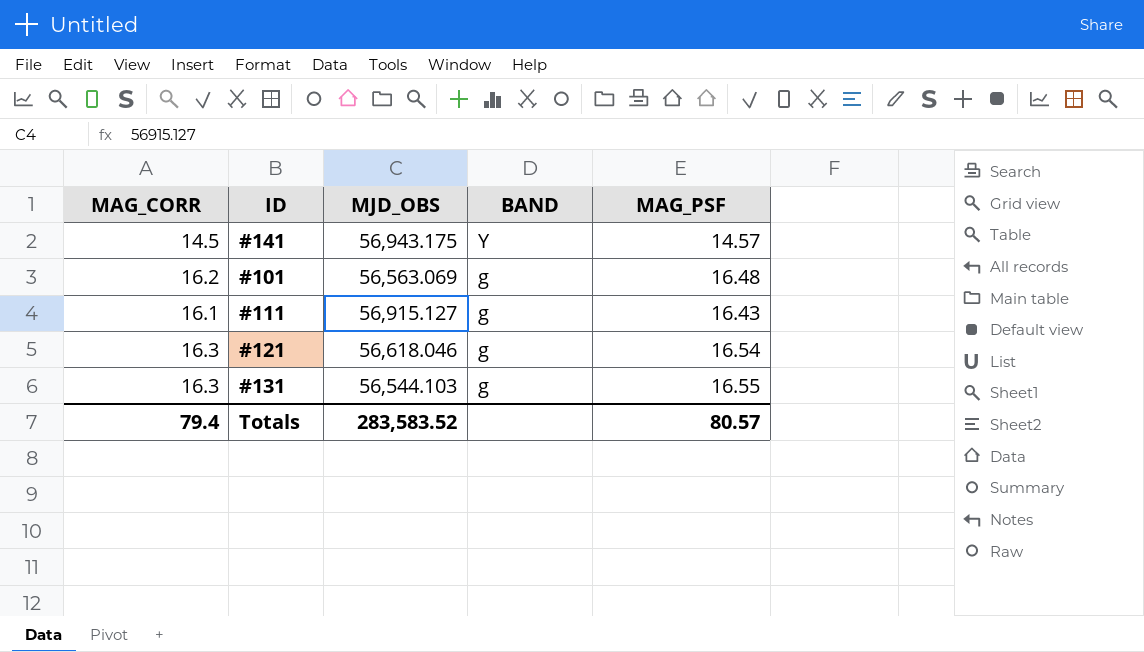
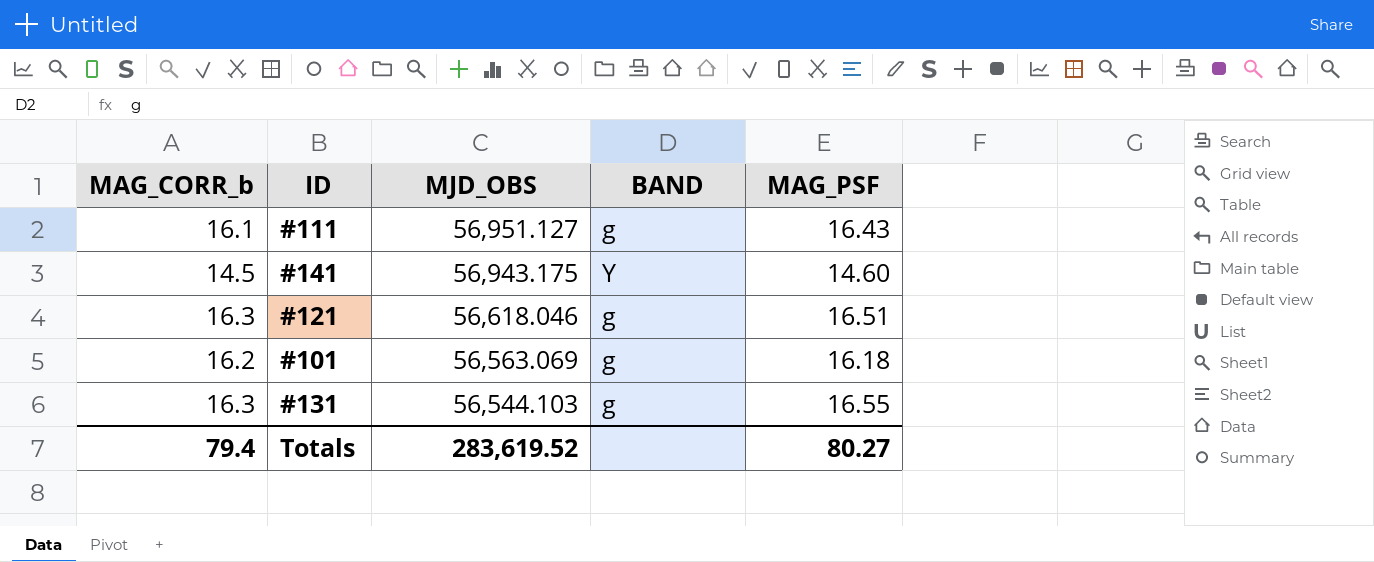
row order: BAND descending -> MJD_OBS descending
column name: MAG_CORR -> MAG_CORR_b
#111 | MJD_OBS: 56,915.127 -> 56,951.127
#141 | MAG_PSF: 14.57 -> 14.60
#121 | MAG_PSF: 16.54 -> 16.51
#101 | MAG_PSF: 16.48 -> 16.18
Totals | MJD_OBS: 283,583.52 -> 283,619.52
Totals | MAG_PSF: 80.57 -> 80.27

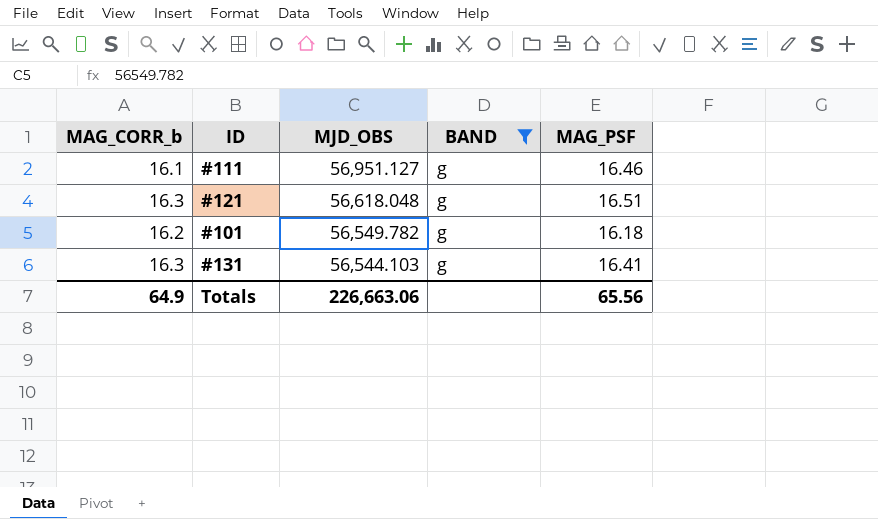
filter: none -> BAND = g
#111 | MAG_PSF: 16.43 -> 16.46
#121 | MJD_OBS: 56,618.046 -> 56,618.048
#101 | MJD_OBS: 56,563.069 -> 56,549.782
#131 | MAG_PSF: 16.55 -> 16.41
Totals | MAG_CORR_b: 79.4 -> 64.9
Totals | MJD_OBS: 283,619.52 -> 226,663.06
Totals | MAG_PSF: 80.27 -> 65.56

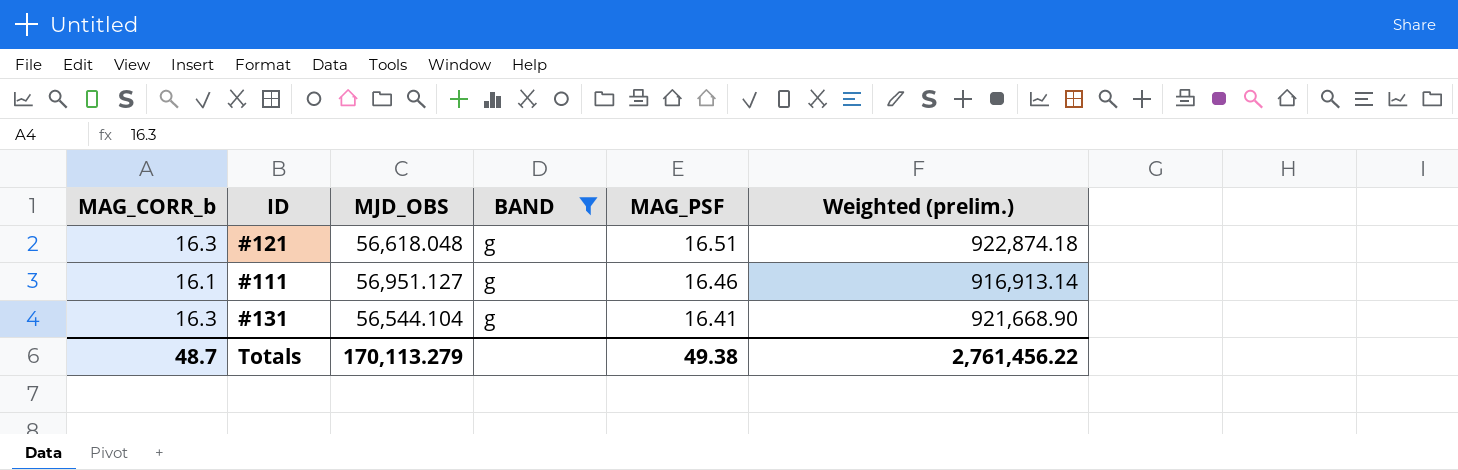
row order: MJD_OBS descending -> MAG_PSF descending
column Weighted (prelim.) | formula: none -> [MAG_CORR_b] * [MJD_OBS]
row #101: 16.2 | 56,549.782 | g | 16.18 -> none
#131 | MJD_OBS: 56,544.103 -> 56,544.104
Totals | MAG_CORR_b: 64.9 -> 48.7
Totals | MJD_OBS: 226,663.06 -> 170,113.279
Totals | MAG_PSF: 65.56 -> 49.38

